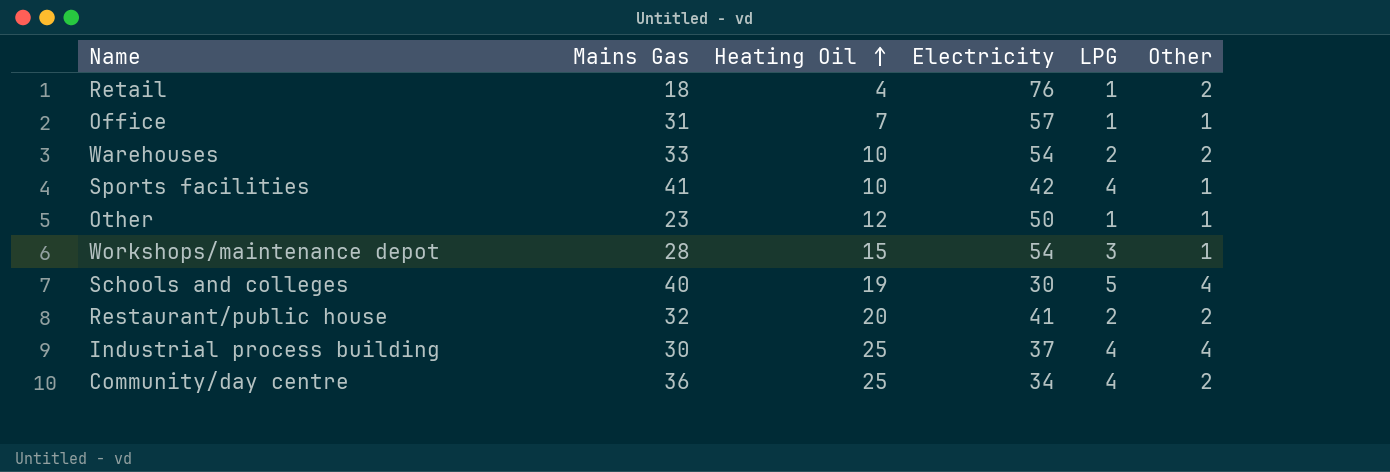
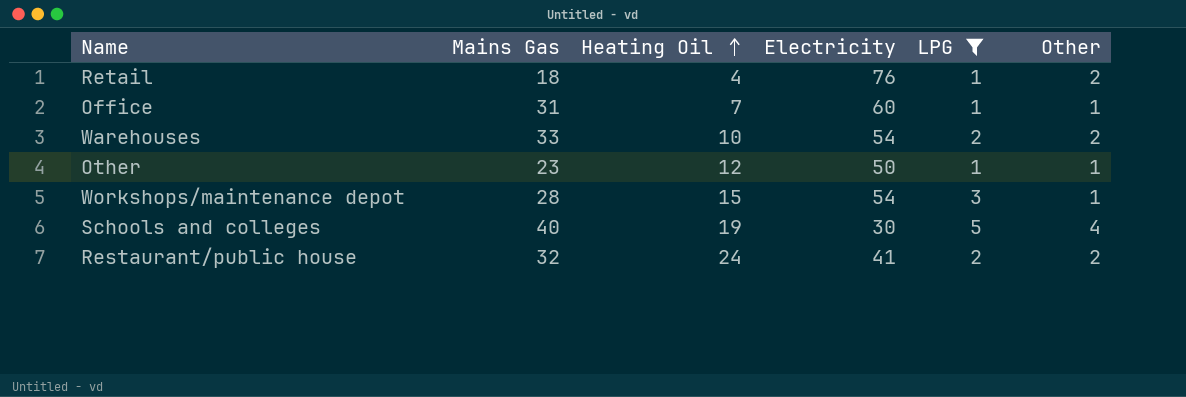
filter: none -> LPG != 4
Office | Electricity: 57 -> 60
Restaurant/public house | Heating Oil: 20 -> 24

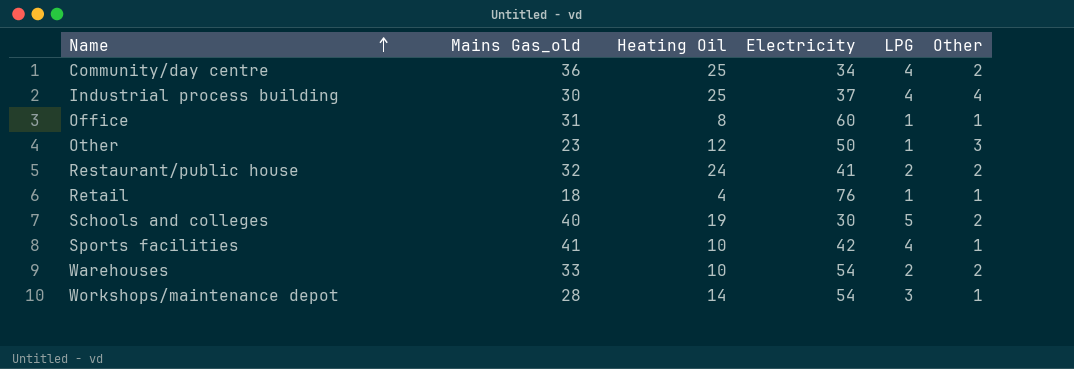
filter: LPG != 4 -> none
row order: Heating Oil ascending -> Name ascending
column name: Mains Gas -> Mains Gas_old
Office | Heating Oil: 7 -> 8
Other | Other: 1 -> 3
Retail | Other: 2 -> 1
Schools and colleges | Other: 4 -> 2
Workshops/maintenance depot | Heating Oil: 15 -> 14

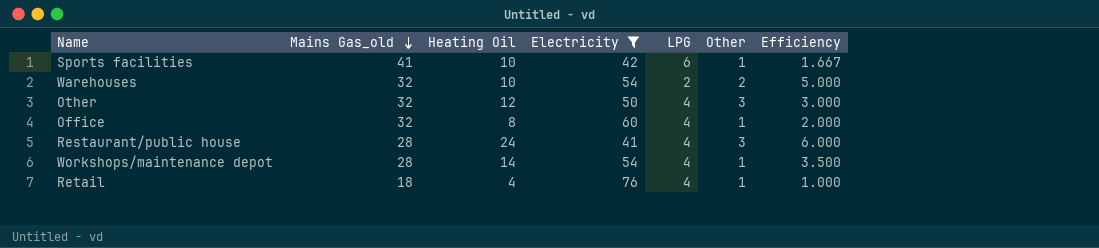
filter: none -> Electricity >= 41
row order: Name ascending -> Mains Gas_old descending
column Efficiency | formula: none -> [Heating Oil] / [LPG]
Sports facilities | LPG: 4 -> 6
Warehouses | Mains Gas_old: 33 -> 32
Other | Mains Gas_old: 23 -> 32
Other | LPG: 1 -> 4
Office | Mains Gas_old: 31 -> 32
Office | LPG: 1 -> 4
Restaurant/public house | Mains Gas_old: 32 -> 28
Restaurant/public house | LPG: 2 -> 4
Restaurant/public house | Other: 2 -> 3
Workshops/maintenance depot | LPG: 3 -> 4
Retail | LPG: 1 -> 4

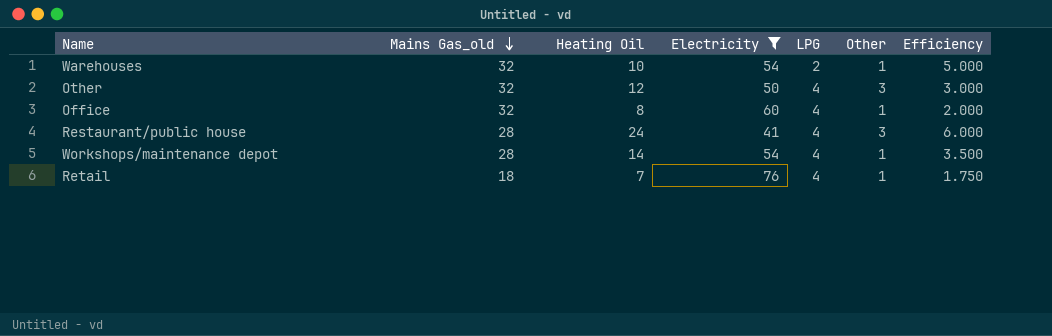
row Sports facilities: 41 | 10 | 42 | 6 | 1 | 1.667 -> none
Warehouses | Other: 2 -> 1
Retail | Heating Oil: 4 -> 7
Retail | Efficiency: 1.000 -> 1.750

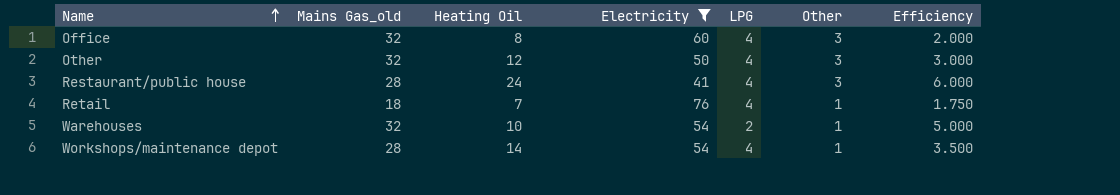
row order: Mains Gas_old descending -> Name ascending
Office | Other: 1 -> 3

